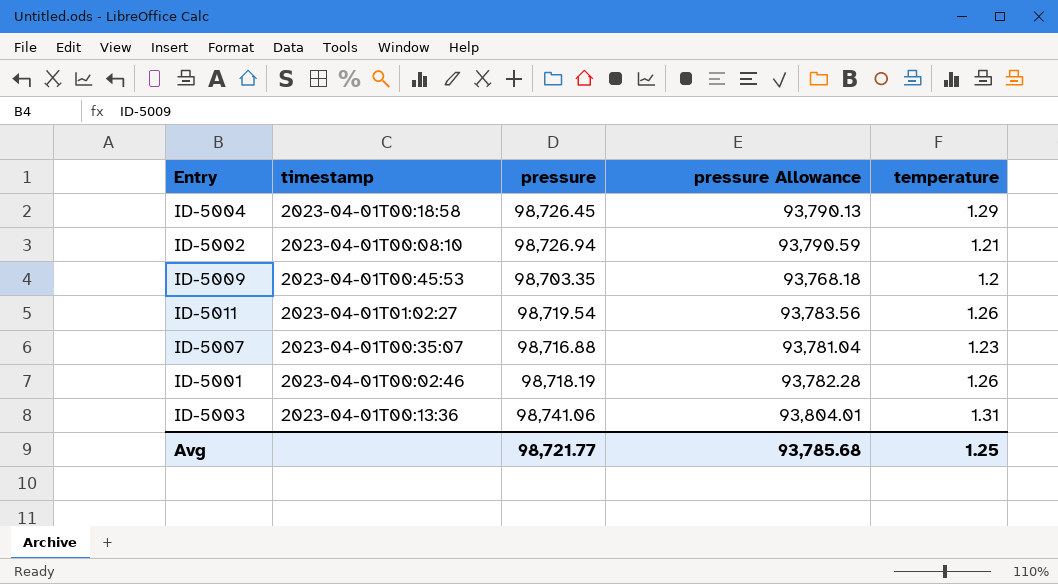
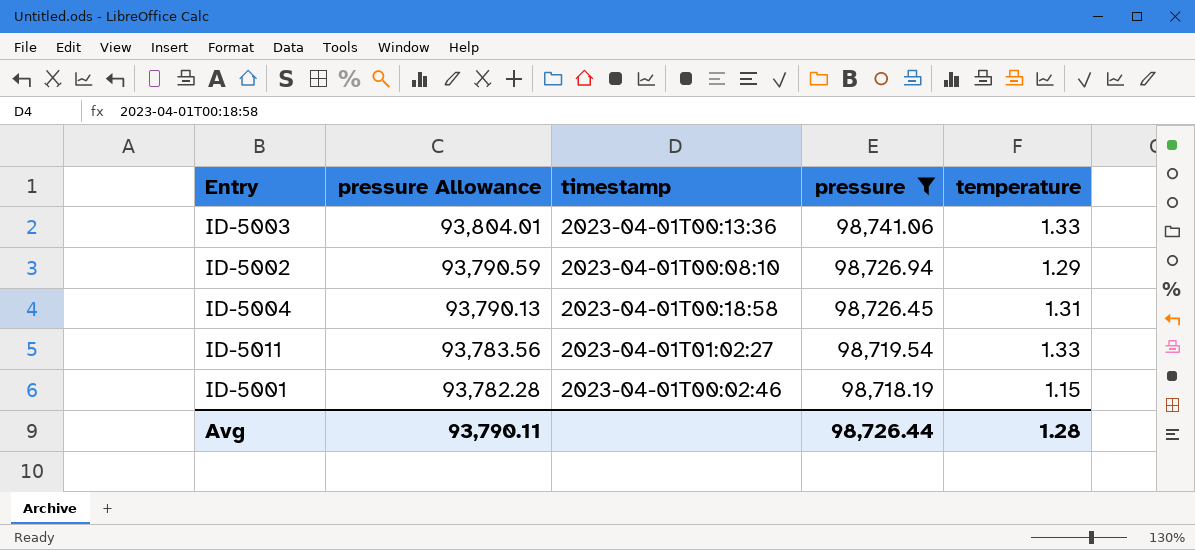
filter: none -> pressure >= 98,718.19
row order: none -> pressure Allowance descending
column pressure Allowance | position: 4 -> 2
ID-5003 | temperature: 1.31 -> 1.33
ID-5002 | temperature: 1.21 -> 1.29
ID-5004 | temperature: 1.29 -> 1.31
ID-5011 | temperature: 1.26 -> 1.33
ID-5001 | temperature: 1.26 -> 1.15
Avg | pressure Allowance: 93,785.68 -> 93,790.11
Avg | pressure: 98,721.77 -> 98,726.44
Avg | temperature: 1.25 -> 1.28

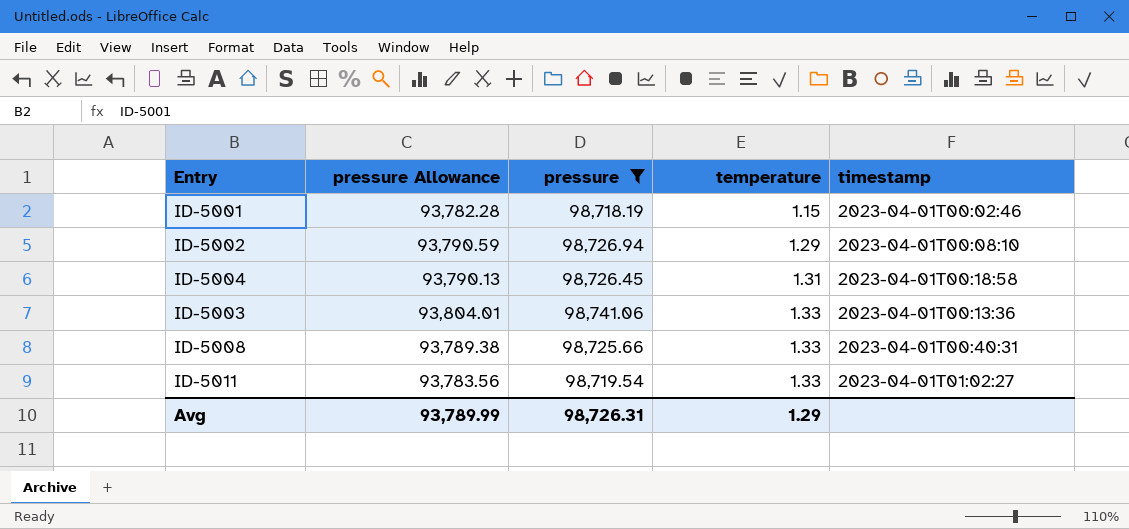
row order: pressure Allowance descending -> temperature ascending
column timestamp | position: 3 -> 5
row ID-5008: none -> 93,789.38 | 98,725.66 | 1.33 | 2023-04-01T00:40:31
Avg | pressure Allowance: 93,790.11 -> 93,789.99
Avg | pressure: 98,726.44 -> 98,726.31
Avg | temperature: 1.28 -> 1.29

